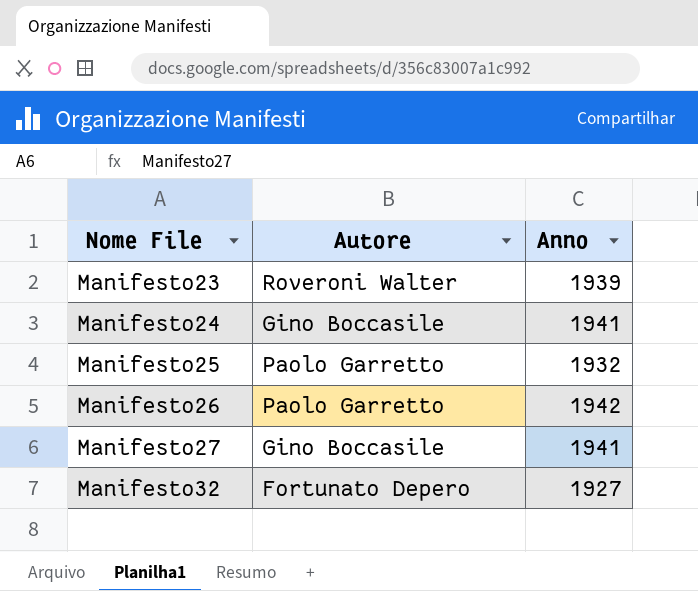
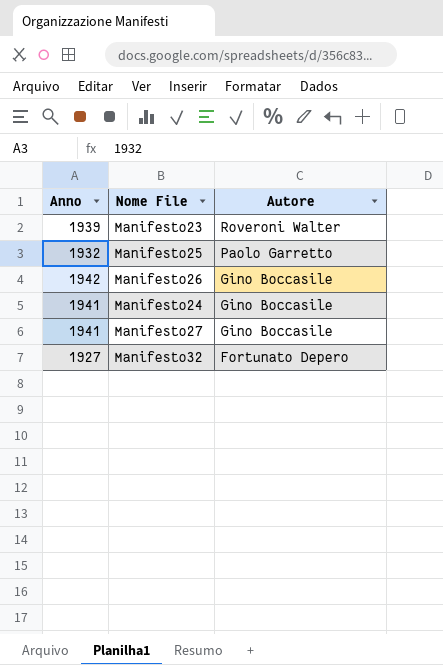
row order: Nome File ascending -> Autore descending
column Anno | position: 3 -> 1
Manifesto26 | Autore: Paolo Garretto -> Gino Boccasile

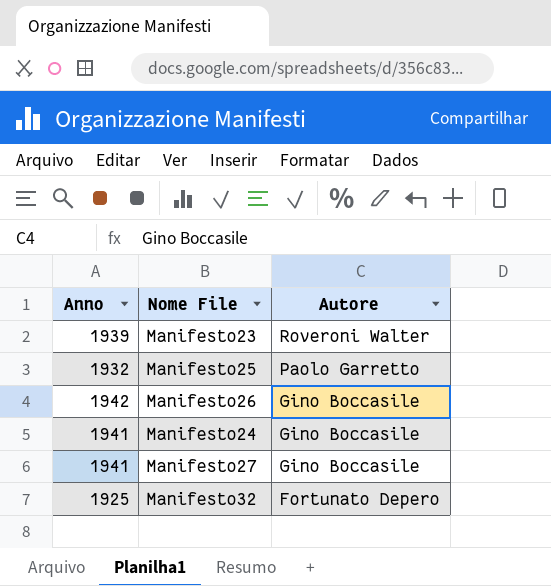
Manifesto32 | Anno: 1927 -> 1925

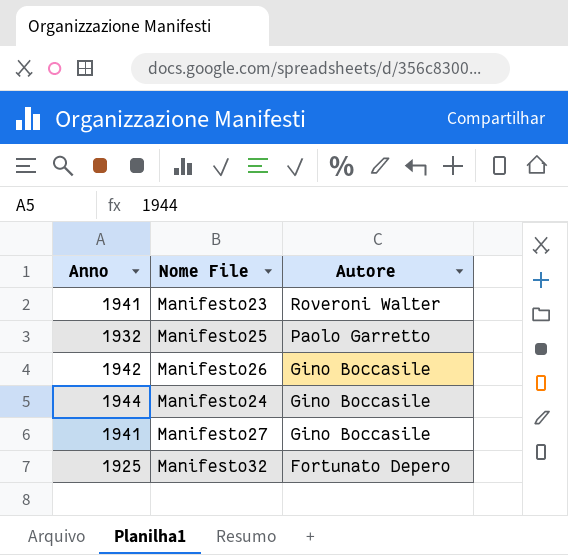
Manifesto23 | Anno: 1939 -> 1941
Manifesto24 | Anno: 1941 -> 1944

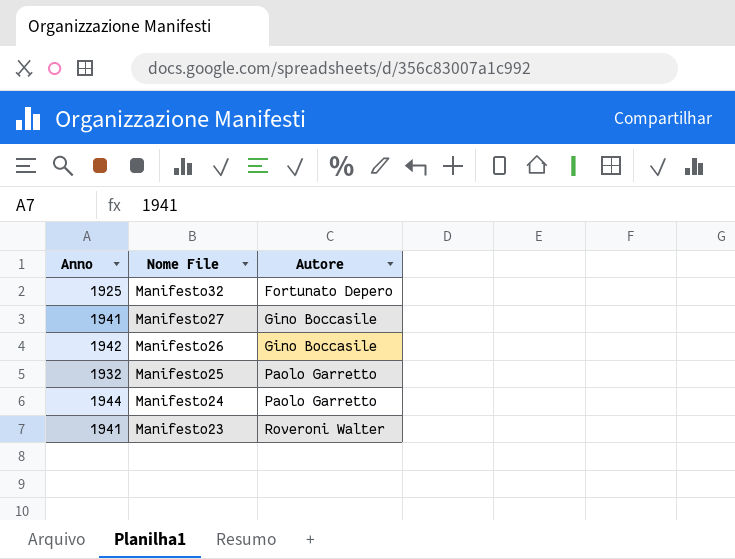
row order: Autore descending -> Nome File descending
Manifesto24 | Autore: Gino Boccasile -> Paolo Garretto

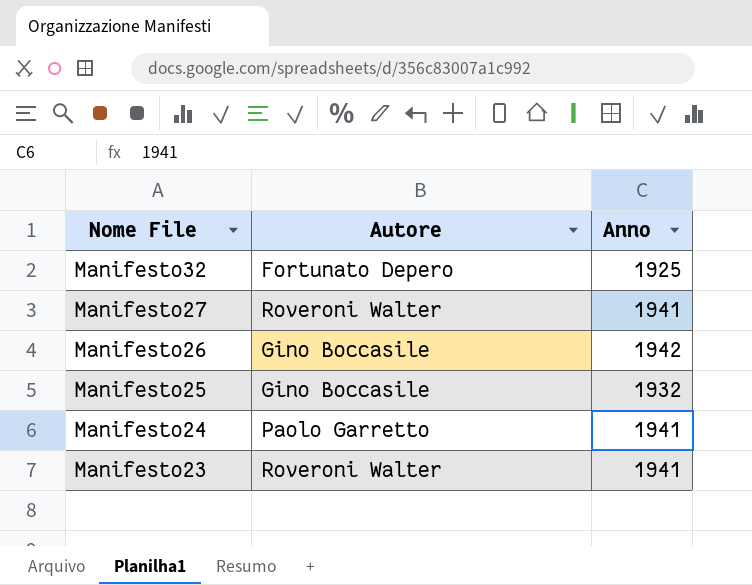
column Anno | position: 1 -> 3
Manifesto27 | Autore: Gino Boccasile -> Roveroni Walter
Manifesto25 | Autore: Paolo Garretto -> Gino Boccasile
Manifesto24 | Anno: 1944 -> 1941

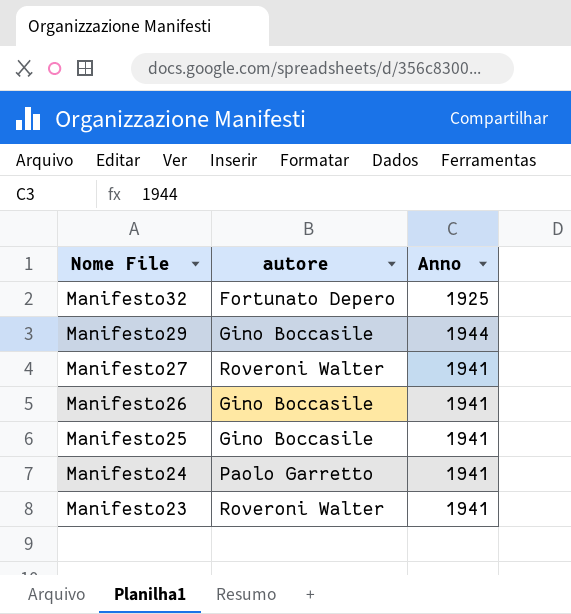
column name: Autore -> autore
row Manifesto29: none -> Gino Boccasile | 1944
Manifesto26 | Anno: 1942 -> 1941
Manifesto25 | Anno: 1932 -> 1941

